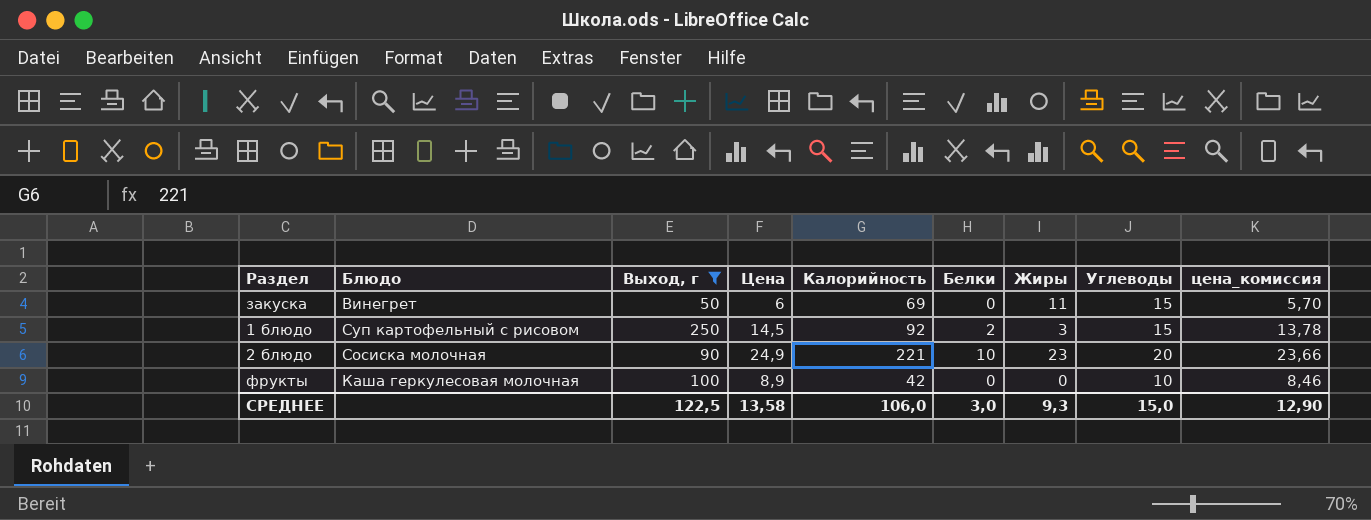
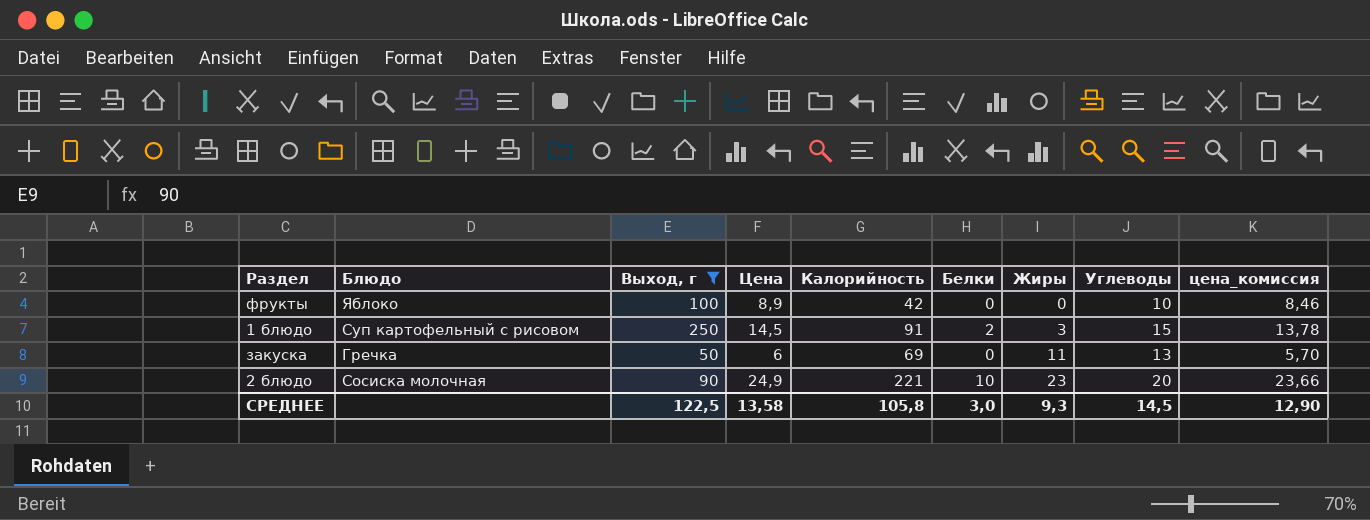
row order: none -> Жиры ascending
фрукты | Блюдо: Каша геркулесовая молочная -> Яблоко
1 блюдо | Калорийность: 92 -> 91
закуска | Блюдо: Винегрет -> Гречка
закуска | Углеводы: 15 -> 13
СРЕДНЕЕ | Калорийность: 106,0 -> 105,8
СРЕДНЕЕ | Углеводы: 15,0 -> 14,5

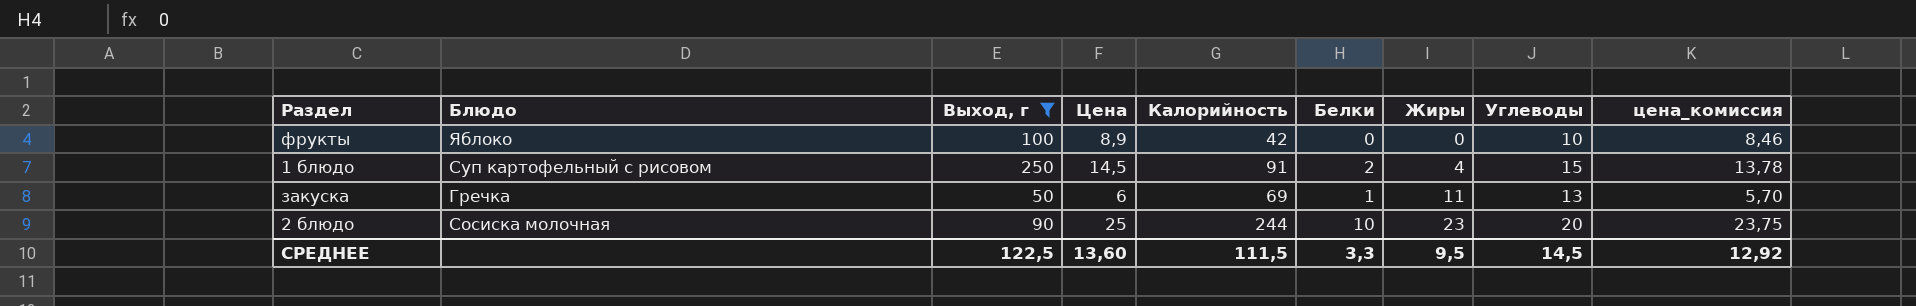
1 блюдо | Жиры: 3 -> 4
закуска | Белки: 0 -> 1
2 блюдо | Цена: 24,9 -> 25
2 блюдо | Калорийность: 221 -> 244
2 блюдо | цена_комиссия: 23,66 -> 23,75
СРЕДНЕЕ | Цена: 13,58 -> 13,60
СРЕДНЕЕ | Калорийность: 105,8 -> 111,5
СРЕДНЕЕ | Белки: 3,0 -> 3,3
СРЕДНЕЕ | Жиры: 9,3 -> 9,5
СРЕДНЕЕ | цена_комиссия: 12,90 -> 12,92

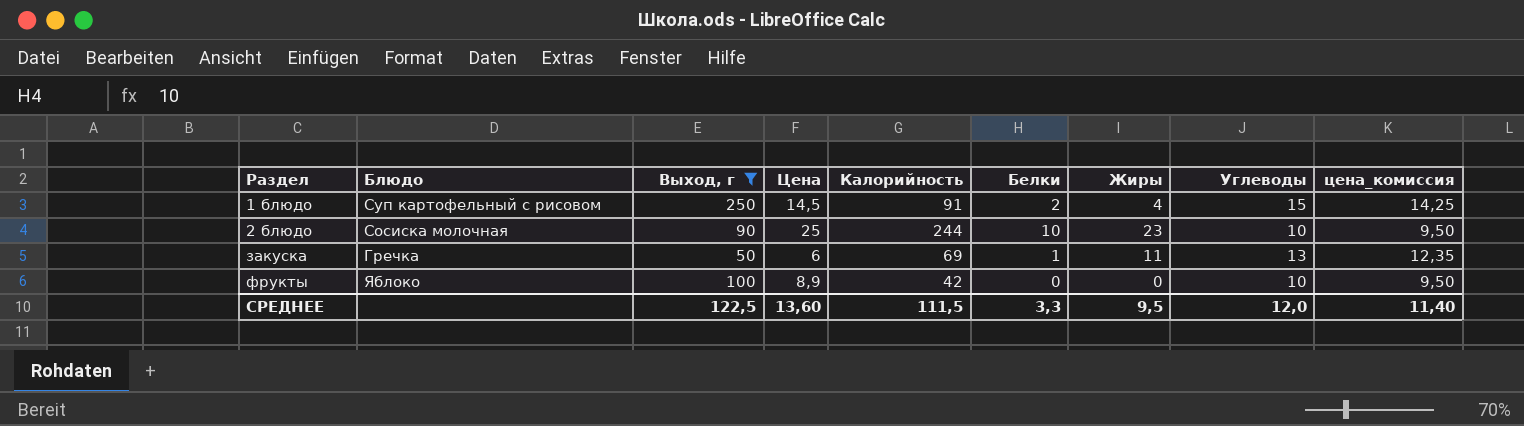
row order: Жиры ascending -> Раздел ascending
column цена_комиссия | formula: [Цена] * 0,95 -> [Углеводы] * 0,95
2 блюдо | Углеводы: 20 -> 10
СРЕДНЕЕ | Углеводы: 14,5 -> 12,0
СРЕДНЕЕ | цена_комиссия: 12,92 -> 11,40

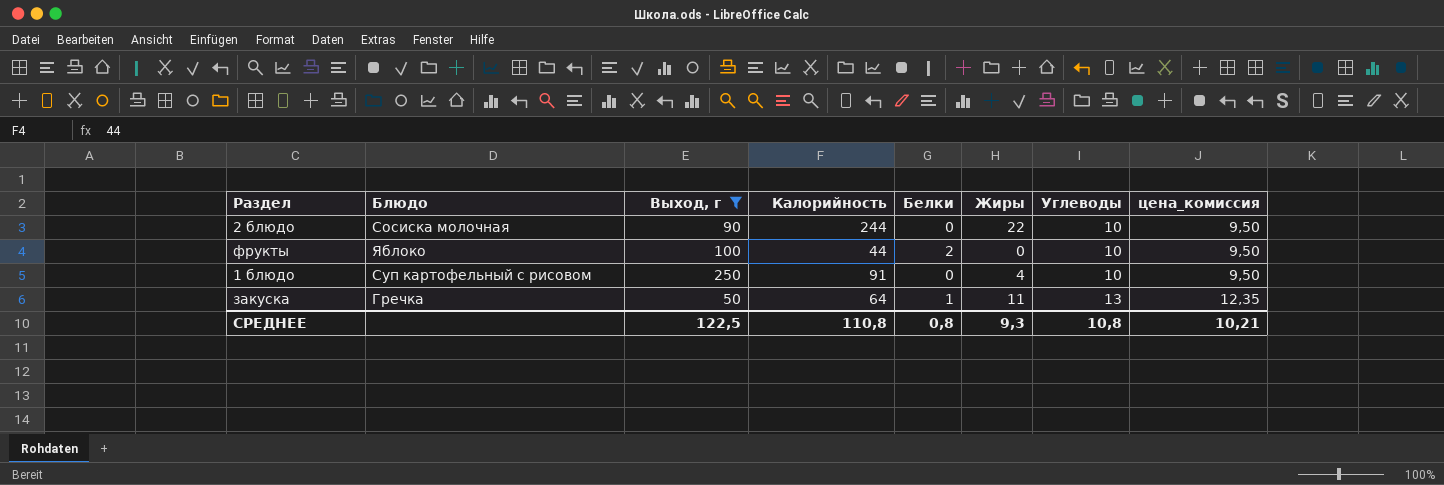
row order: Раздел ascending -> Углеводы ascending
column Цена | position: 4 -> none
2 блюдо | Белки: 10 -> 0
2 блюдо | Жиры: 23 -> 22
фрукты | Калорийность: 42 -> 44
фрукты | Белки: 0 -> 2
1 блюдо | Белки: 2 -> 0
1 блюдо | Углеводы: 15 -> 10
1 блюдо | цена_комиссия: 14,25 -> 9,50
закуска | Калорийность: 69 -> 64
СРЕДНЕЕ | Калорийность: 111,5 -> 110,8
СРЕДНЕЕ | Белки: 3,3 -> 0,8
СРЕДНЕЕ | Жиры: 9,5 -> 9,3
СРЕДНЕЕ | Углеводы: 12,0 -> 10,8
СРЕДНЕЕ | цена_комиссия: 11,40 -> 10,21

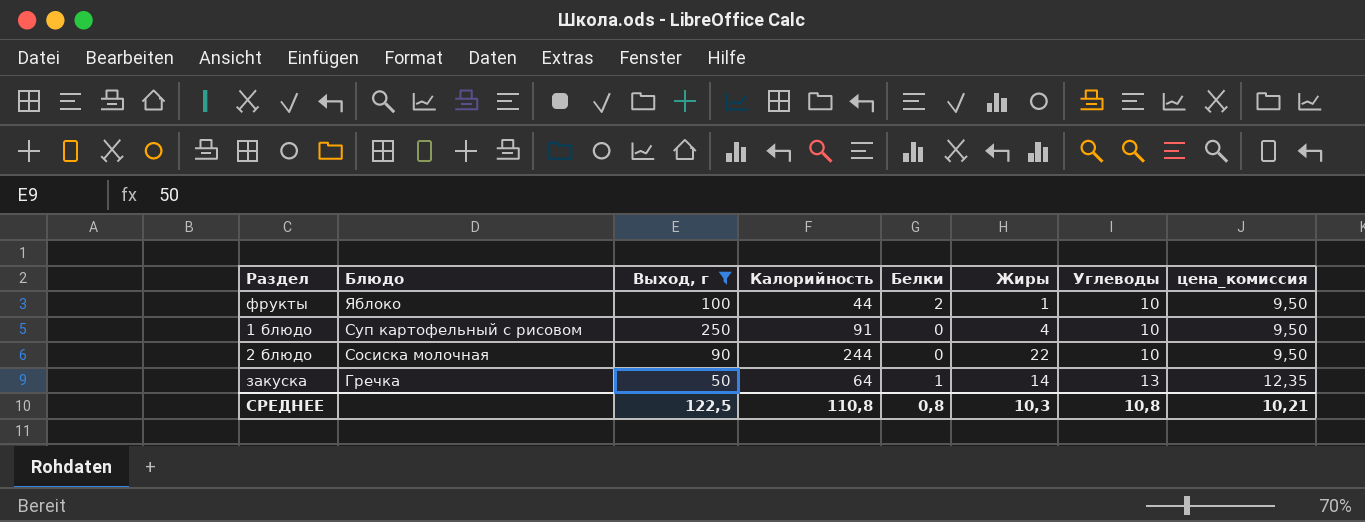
row order: Углеводы ascending -> Блюдо descending
фрукты | Жиры: 0 -> 1
закуска | Жиры: 11 -> 14
СРЕДНЕЕ | Жиры: 9,3 -> 10,3

